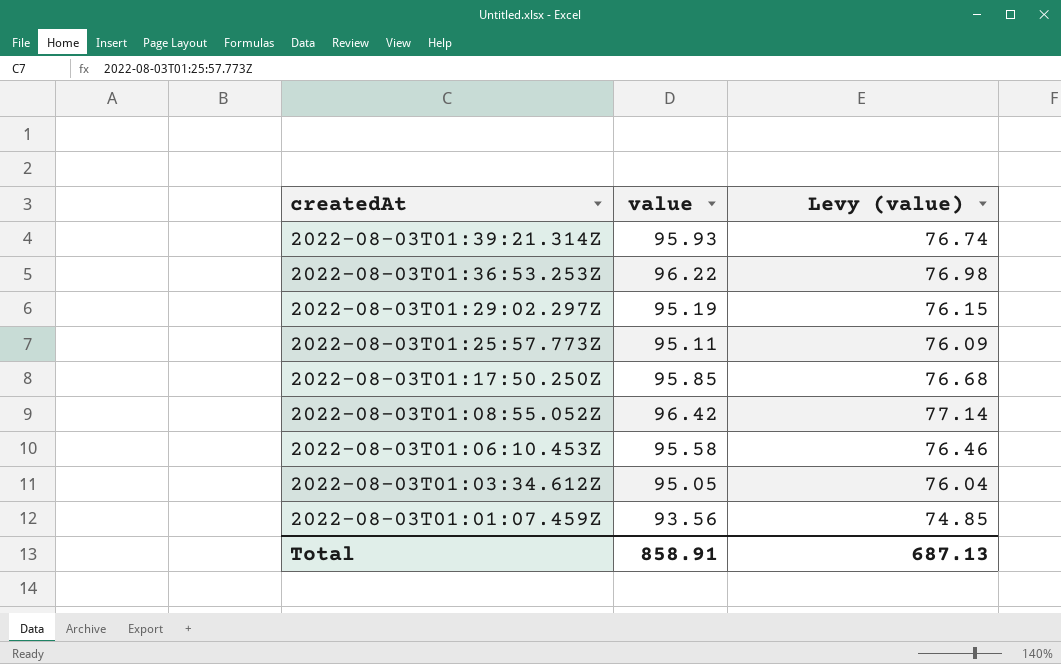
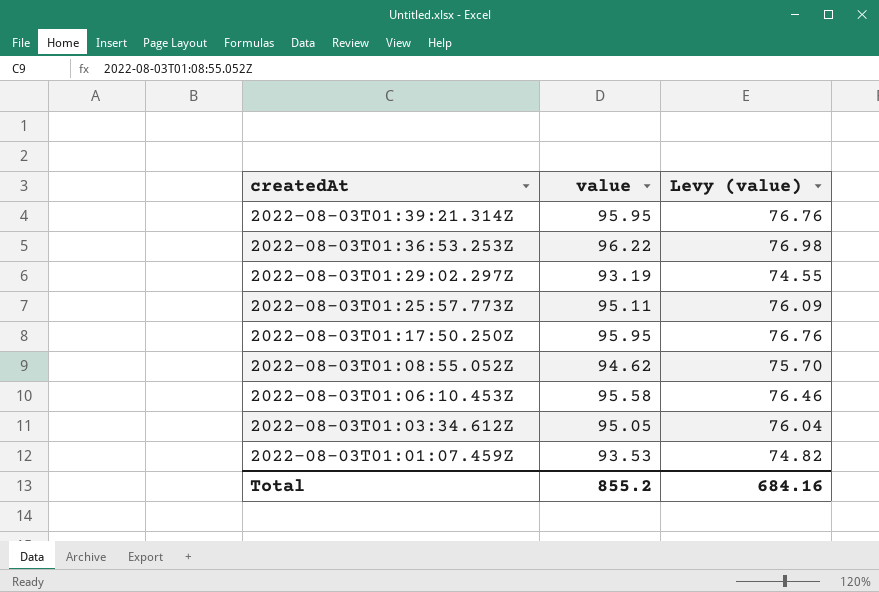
2022-08-03T01:39:21.314Z | value: 95.93 -> 95.95
2022-08-03T01:39:21.314Z | Levy (value): 76.74 -> 76.76
2022-08-03T01:29:02.297Z | value: 95.19 -> 93.19
2022-08-03T01:29:02.297Z | Levy (value): 76.15 -> 74.55
2022-08-03T01:17:50.250Z | value: 95.85 -> 95.95
2022-08-03T01:17:50.250Z | Levy (value): 76.68 -> 76.76
2022-08-03T01:08:55.052Z | value: 96.42 -> 94.62
2022-08-03T01:08:55.052Z | Levy (value): 77.14 -> 75.70
2022-08-03T01:01:07.459Z | value: 93.56 -> 93.53
2022-08-03T01:01:07.459Z | Levy (value): 74.85 -> 74.82
Total | value: 858.91 -> 855.2
Total | Levy (value): 687.13 -> 684.16

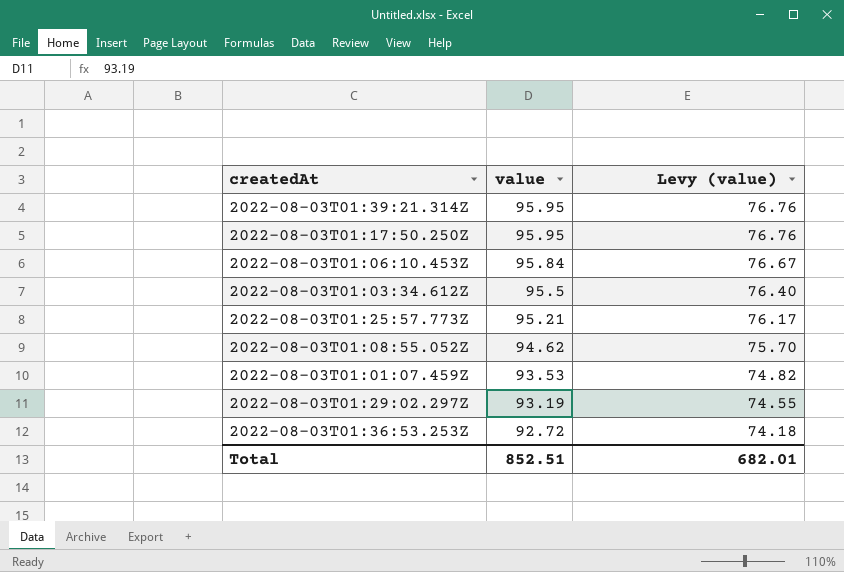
row order: createdAt descending -> value descending
2022-08-03T01:06:10.453Z | value: 95.58 -> 95.84
2022-08-03T01:06:10.453Z | Levy (value): 76.46 -> 76.67
2022-08-03T01:03:34.612Z | value: 95.05 -> 95.5
2022-08-03T01:03:34.612Z | Levy (value): 76.04 -> 76.40
2022-08-03T01:25:57.773Z | value: 95.11 -> 95.21
2022-08-03T01:25:57.773Z | Levy (value): 76.09 -> 76.17
2022-08-03T01:36:53.253Z | value: 96.22 -> 92.72
2022-08-03T01:36:53.253Z | Levy (value): 76.98 -> 74.18
Total | value: 855.2 -> 852.51
Total | Levy (value): 684.16 -> 682.01

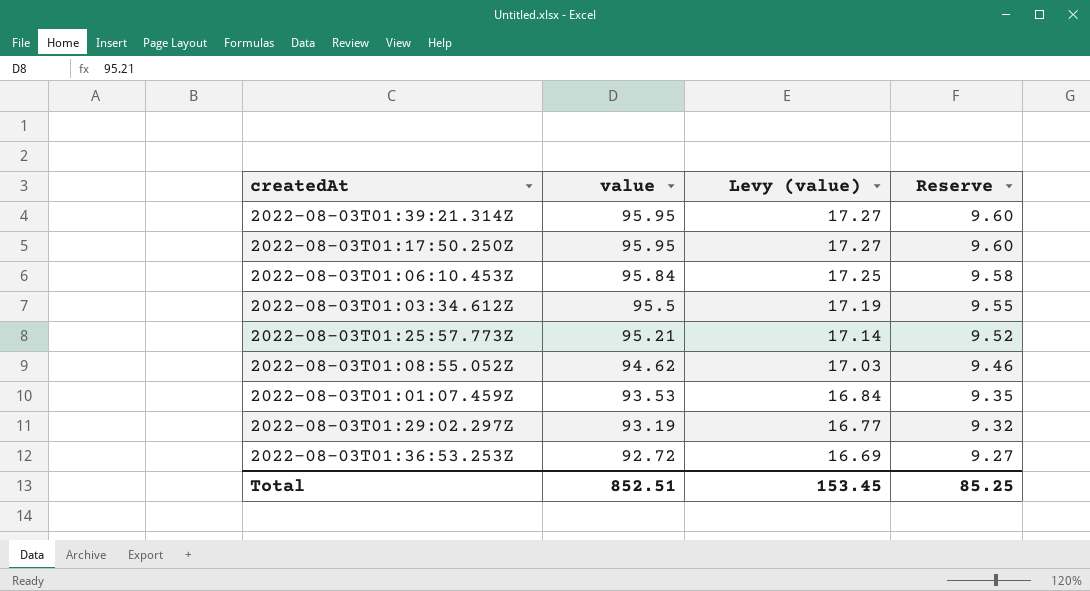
column Levy (value) | formula: [value] * 0.8 -> [value] * 0.18
column Reserve | formula: none -> [value] * 0.1
Total | Levy (value): 682.01 -> 153.45

